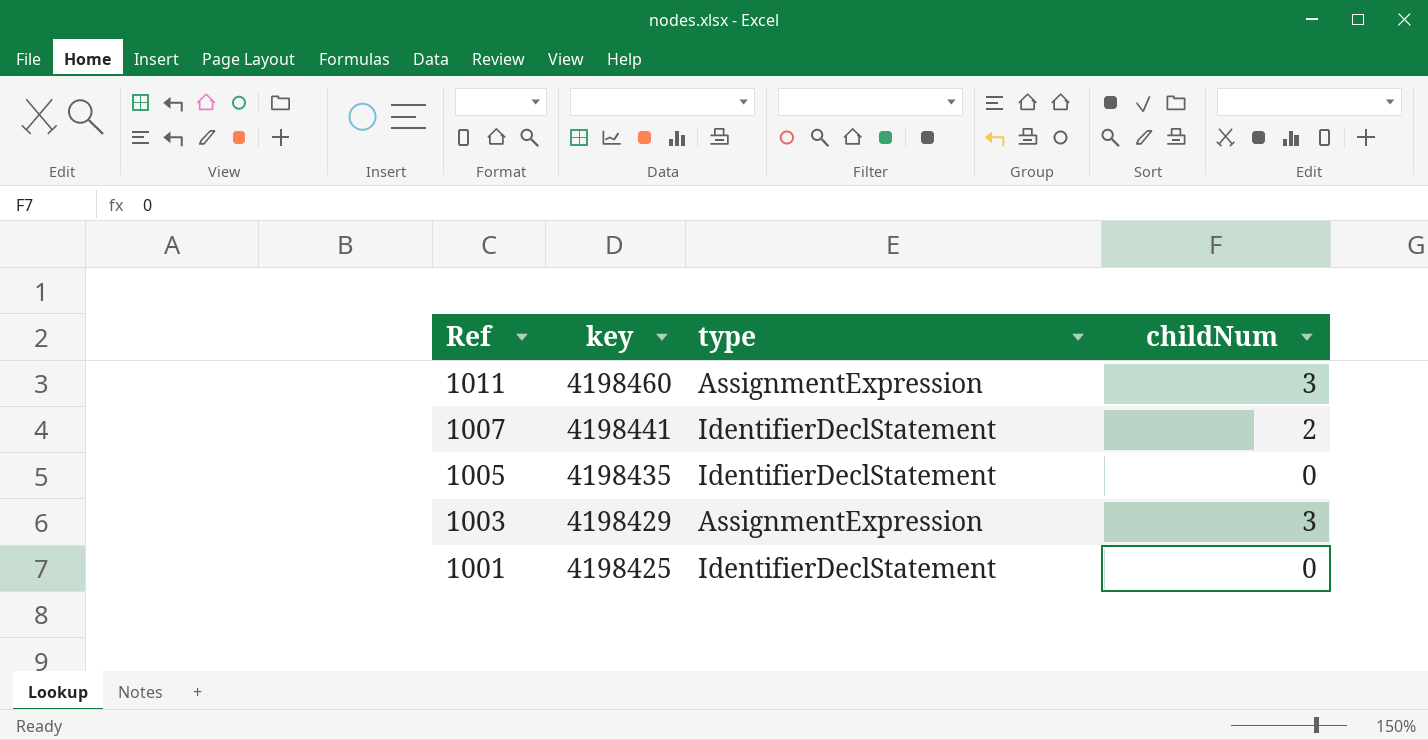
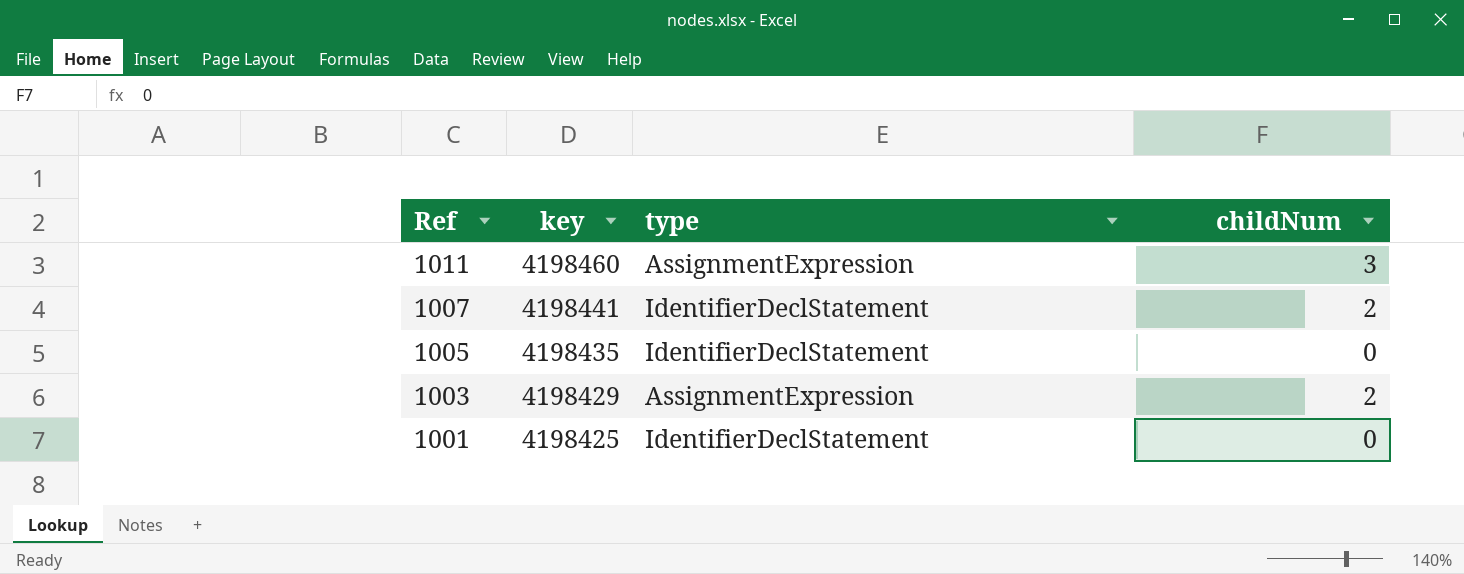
1003 | childNum: 3 -> 2

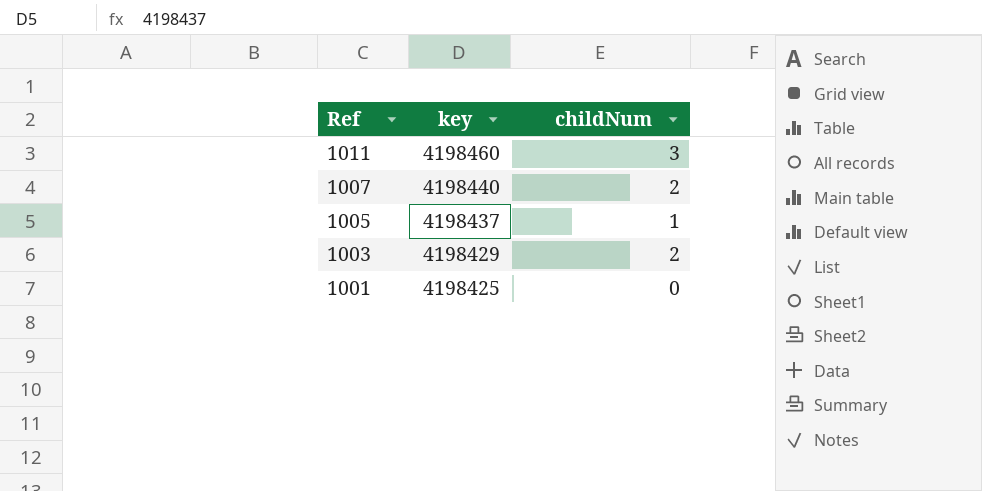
column type | position: 3 -> none
1007 | key: 4198441 -> 4198440
1005 | key: 4198435 -> 4198437
1005 | childNum: 0 -> 1

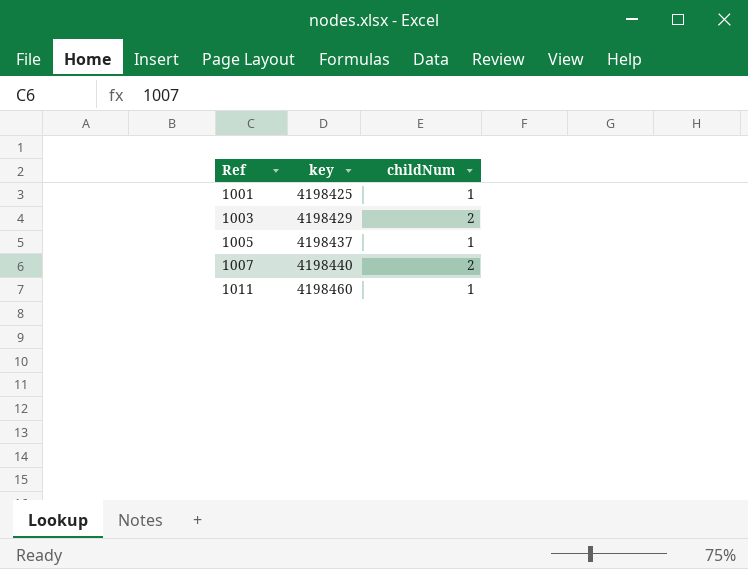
row order: Ref descending -> Ref ascending
1001 | childNum: 0 -> 1
1011 | childNum: 3 -> 1

